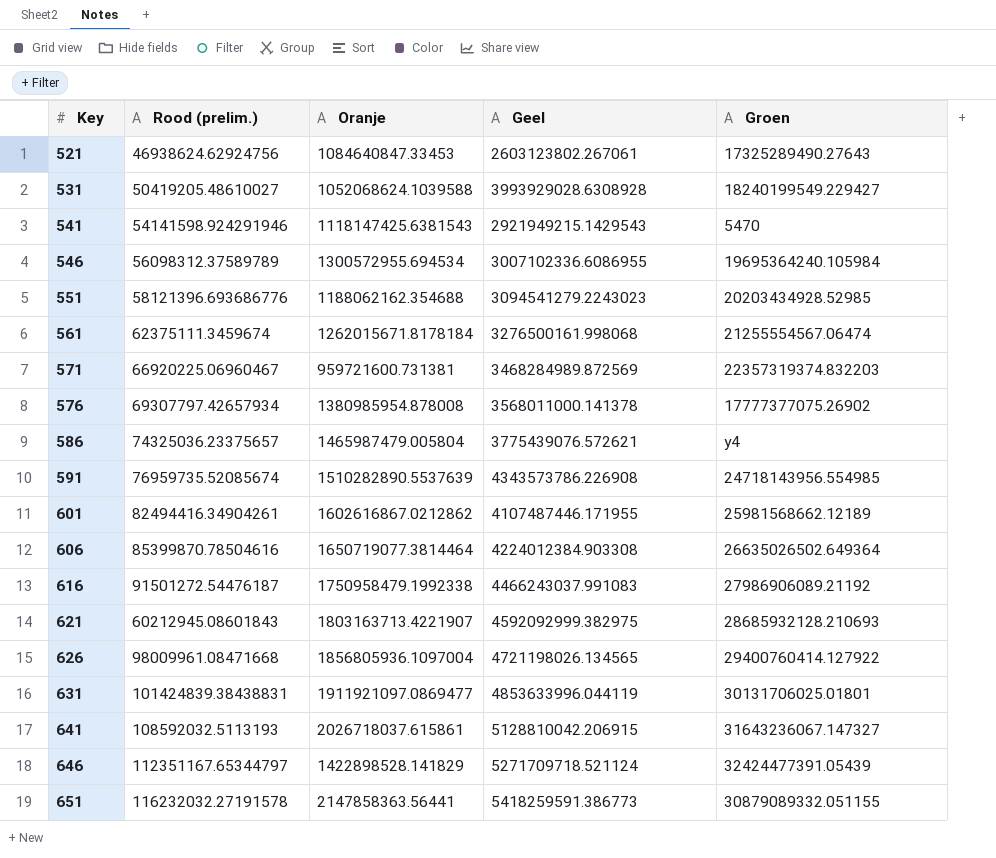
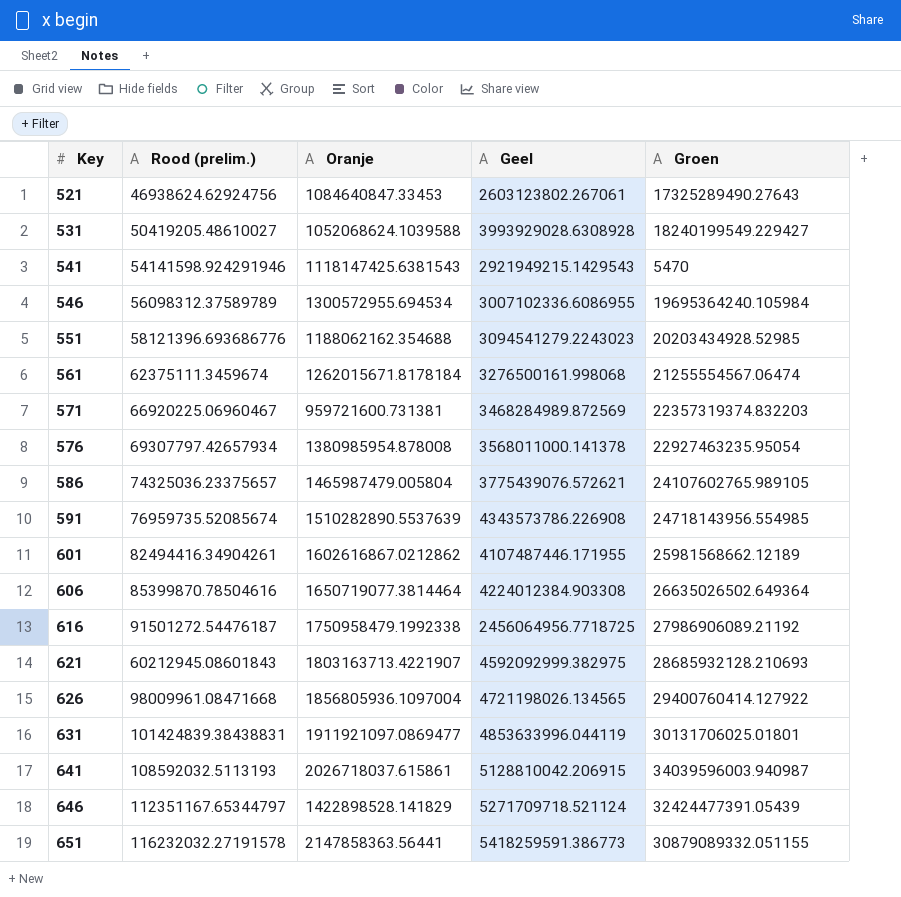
576 | Groen: 17777377075.26902 -> 22927463235.95054
586 | Groen: y4 -> 24107602765.989105
616 | Geel: 4466243037.991083 -> 2456064956.7718725
641 | Groen: 31643236067.147327 -> 34039596003.940987

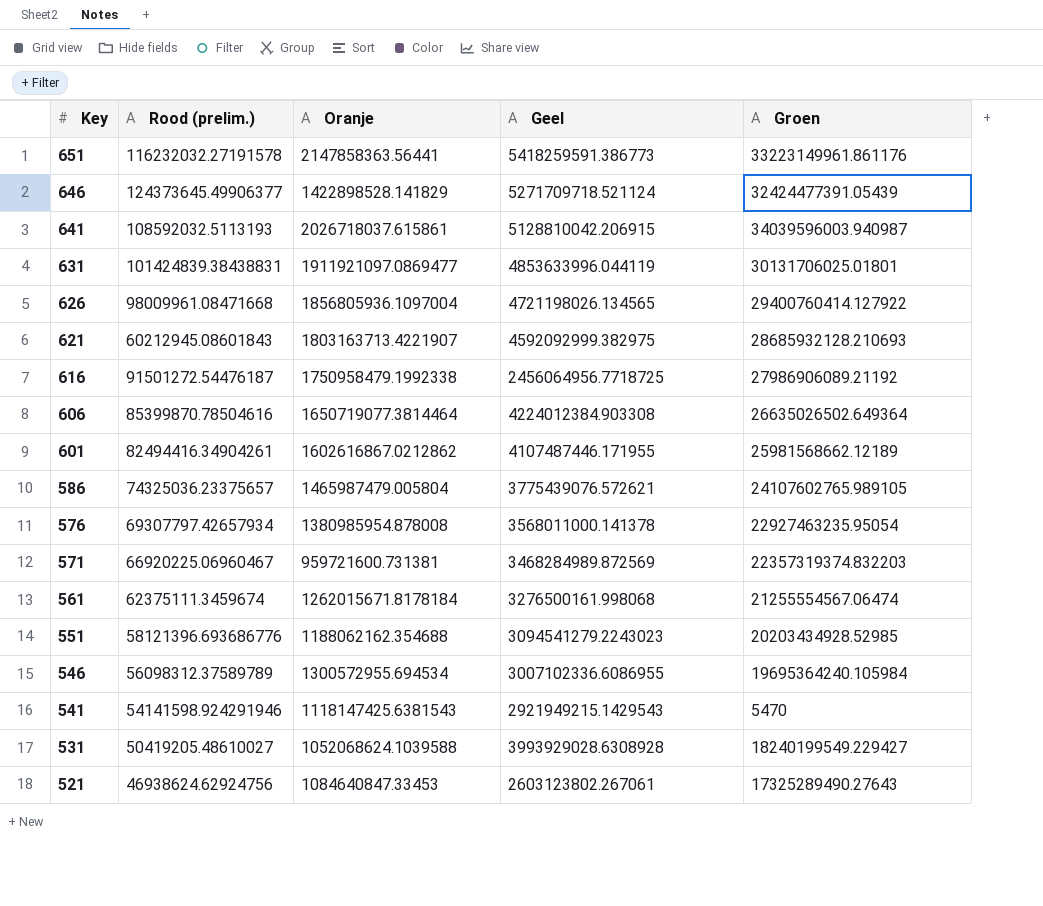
row order: Key ascending -> Key descending
row 591: 76959735.52085674 | 1510282890.5537639 | 4343573786.226908 | 24718143956.554985 -> none
651 | Groen: 30879089332.051155 -> 33223149961.861176
646 | Rood (prelim.): 112351167.65344797 -> 124373645.49906377

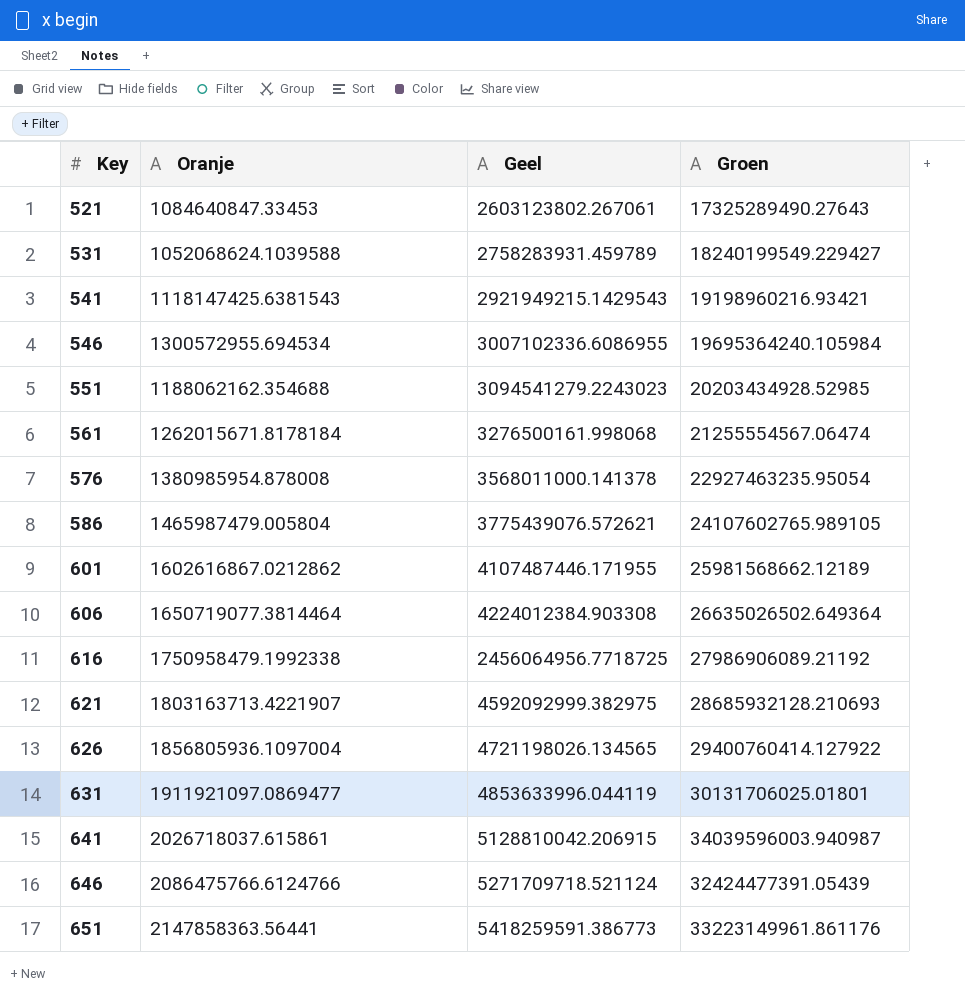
row order: Key descending -> Key ascending
column Rood (prelim.) | position: 2 -> none
row 571: 66920225.06960467 | 959721600.731381 | 3468284989.872569 | 22357319374.832203 -> none
531 | Geel: 3993929028.6308928 -> 2758283931.459789
541 | Groen: 5470 -> 19198960216.93421
646 | Oranje: 1422898528.141829 -> 2086475766.6124766

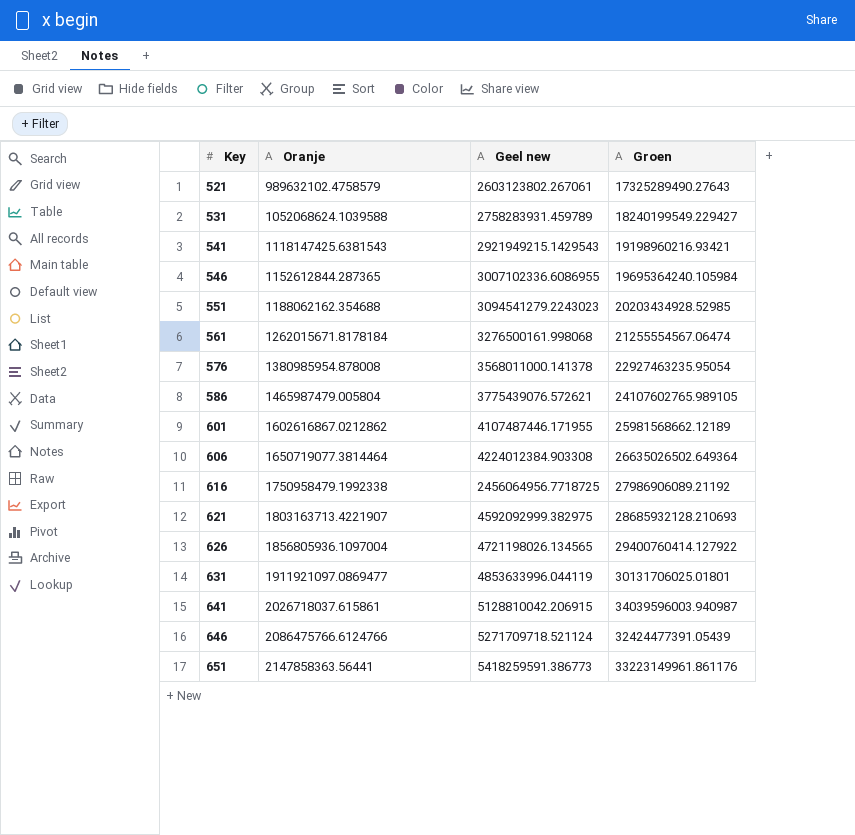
column name: Geel -> Geel new
521 | Oranje: 1084640847.33453 -> 989632102.4758579
546 | Oranje: 1300572955.694534 -> 1152612844.287365

